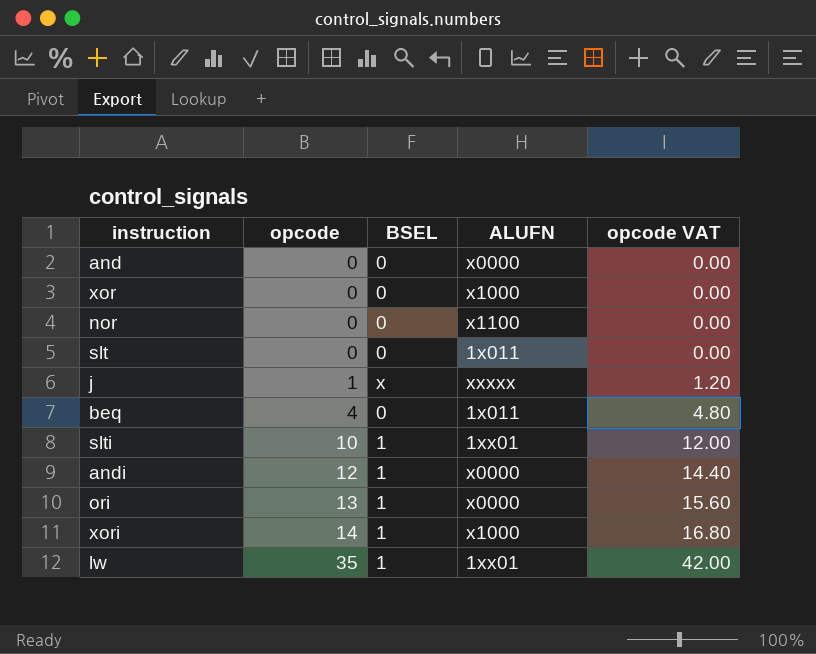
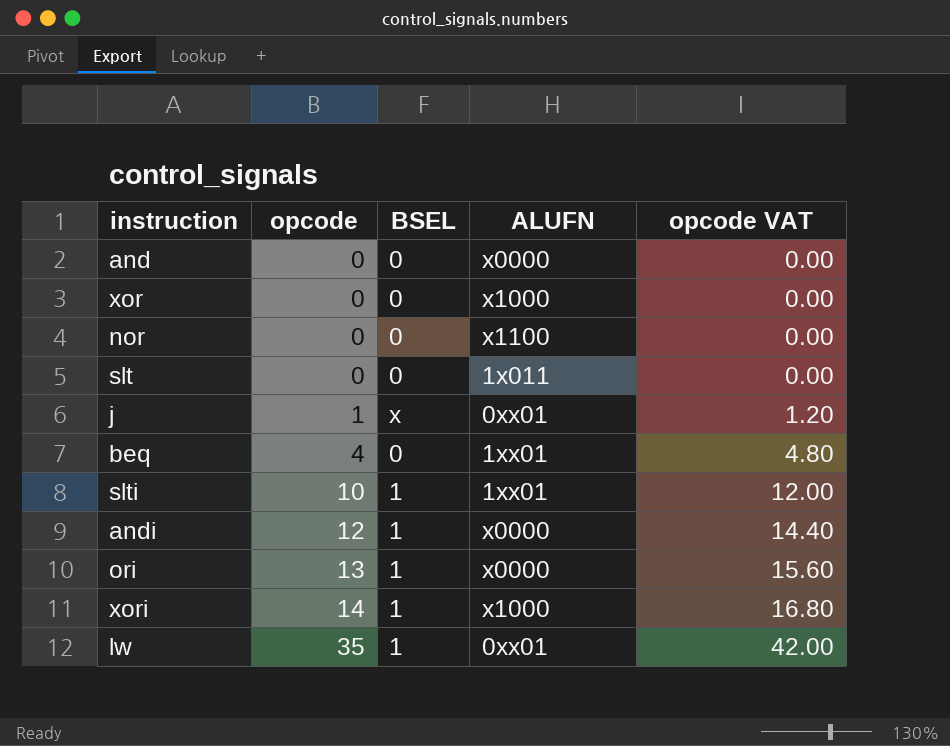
j | ALUFN: xxxxx -> 0xx01
beq | ALUFN: 1x011 -> 1xx01
lw | ALUFN: 1xx01 -> 0xx01

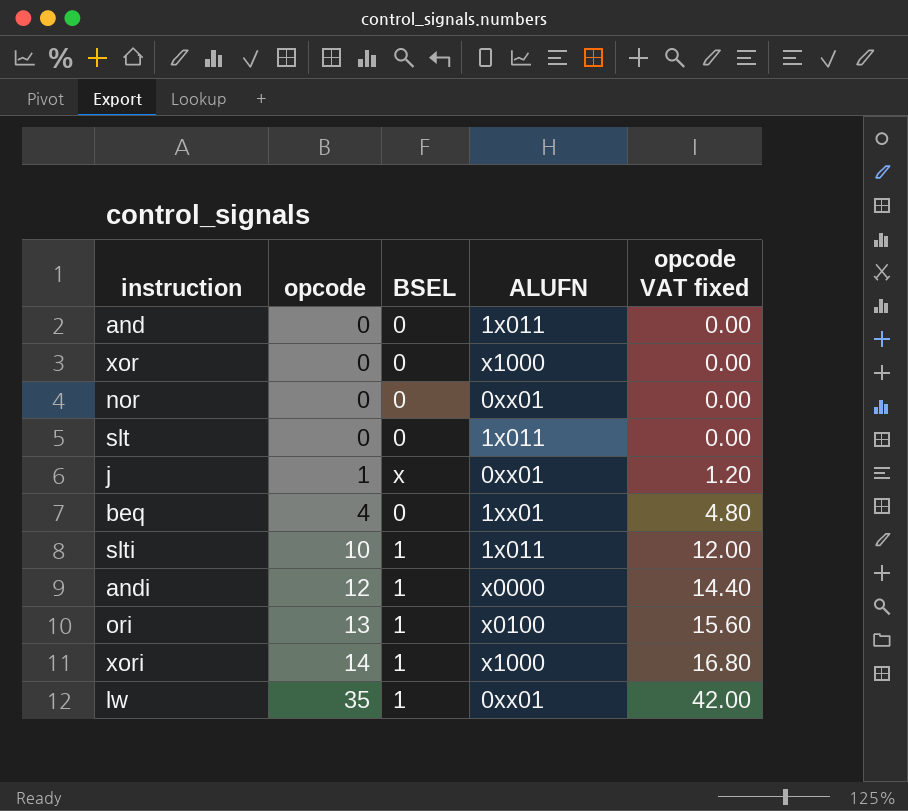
column name: opcode VAT -> opcode VAT fixed
and | ALUFN: x0000 -> 1x011
nor | ALUFN: x1100 -> 0xx01
slti | ALUFN: 1xx01 -> 1x011
ori | ALUFN: x0000 -> x0100

